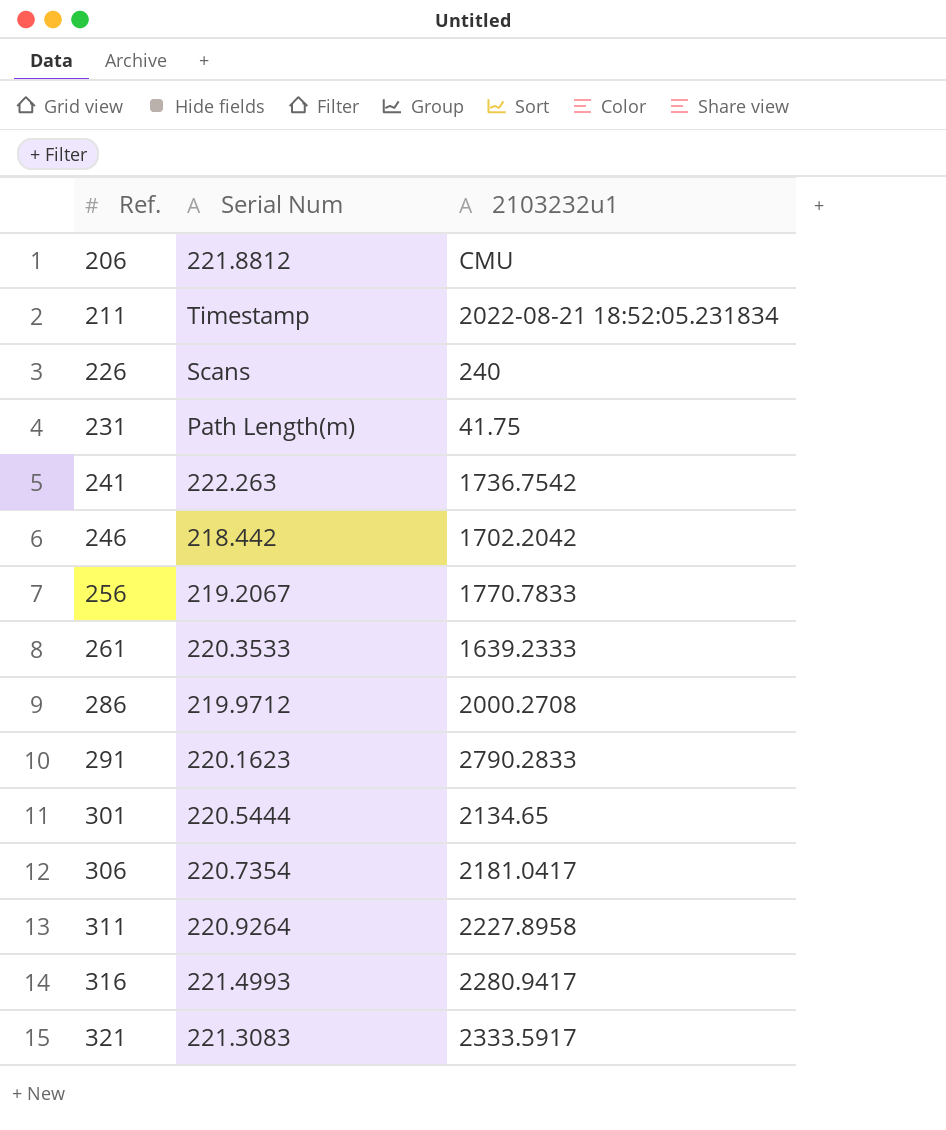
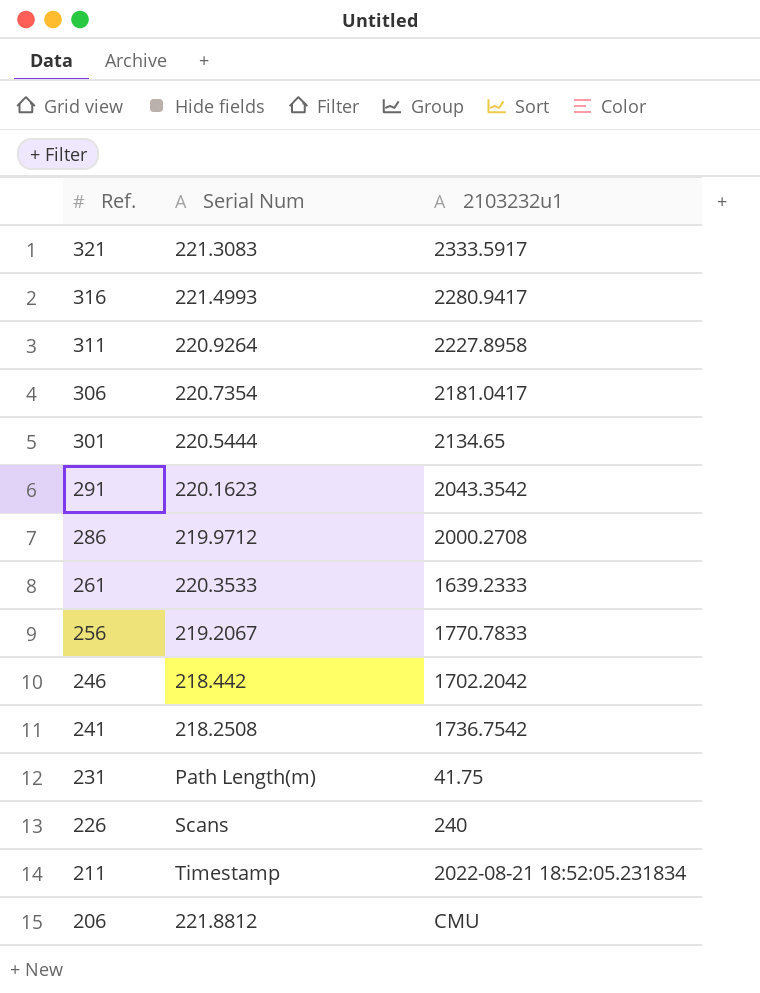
row order: Ref. ascending -> Ref. descending
291 | 2103232u1: 2790.2833 -> 2043.3542
241 | Serial Num: 222.263 -> 218.2508

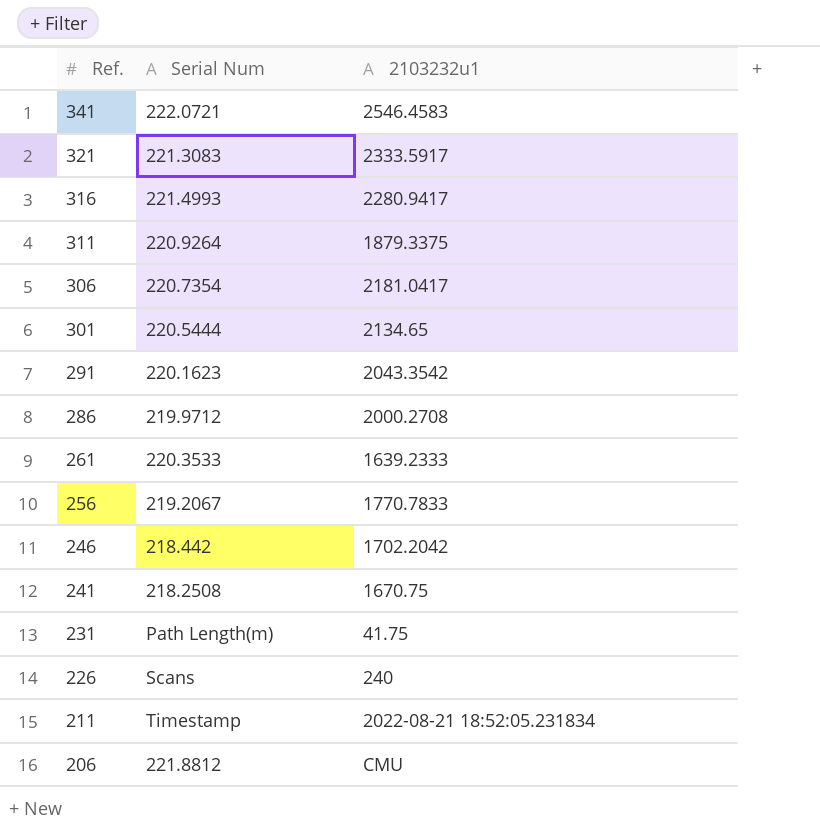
row 341: none -> 222.0721 | 2546.4583
311 | 2103232u1: 2227.8958 -> 1879.3375
241 | 2103232u1: 1736.7542 -> 1670.75

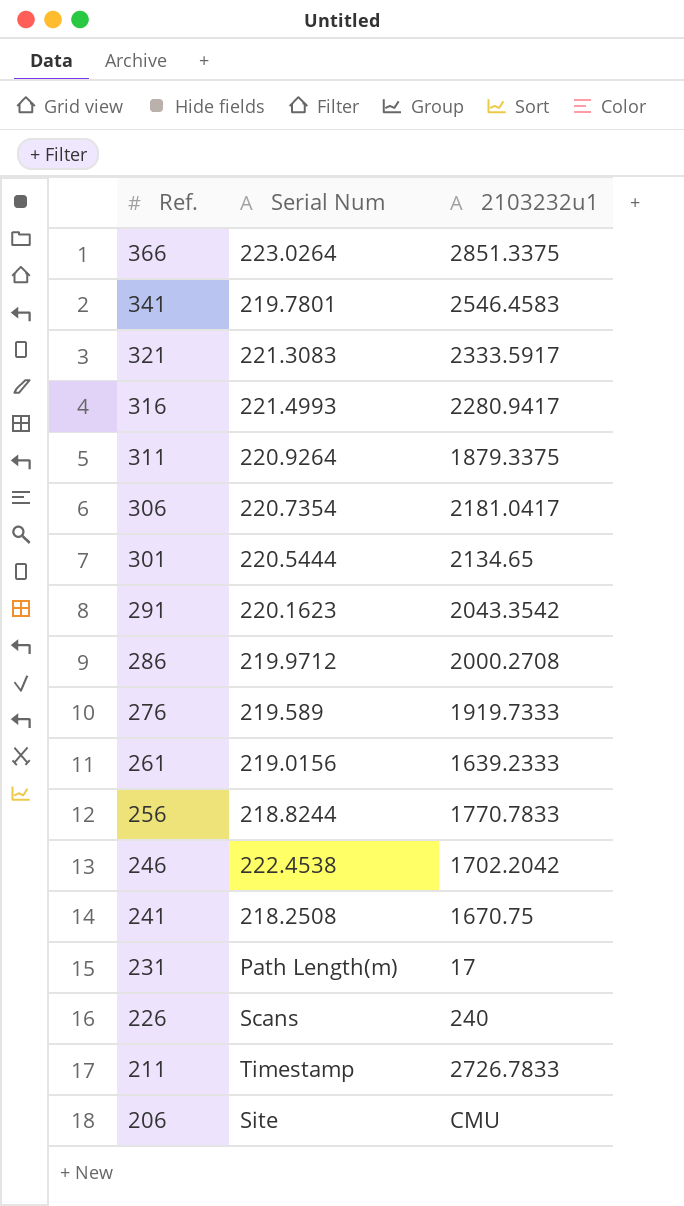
row 366: none -> 223.0264 | 2851.3375
341 | Serial Num: 222.0721 -> 219.7801
row 276: none -> 219.589 | 1919.7333
261 | Serial Num: 220.3533 -> 219.0156
256 | Serial Num: 219.2067 -> 218.8244
246 | Serial Num: 218.442 -> 222.4538
231 | 2103232u1: 41.75 -> 17
211 | 2103232u1: 2022-08-21 18:52:05.231834 -> 2726.7833
206 | Serial Num: 221.8812 -> Site

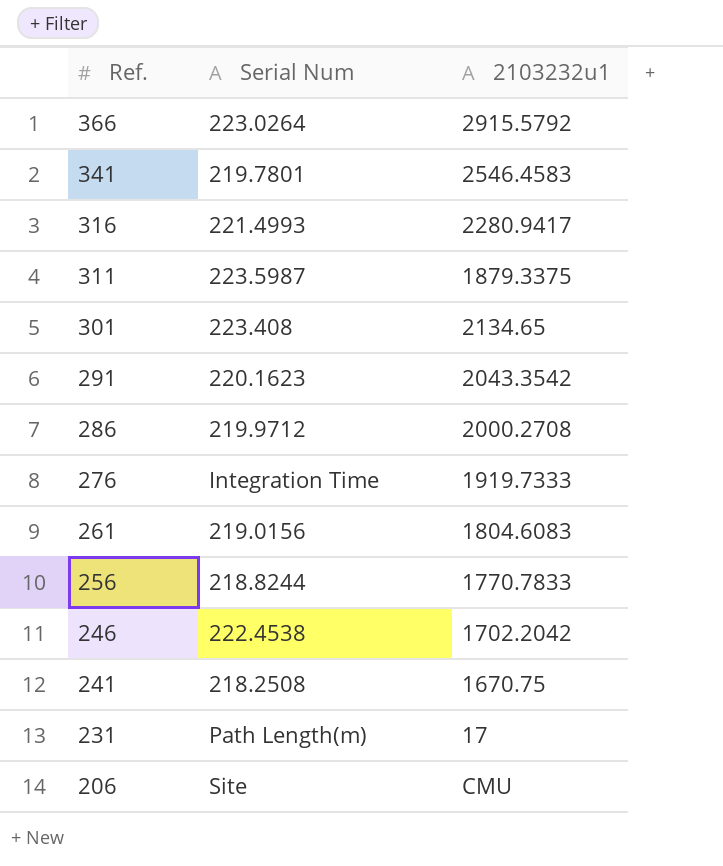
row 321: 221.3083 | 2333.5917 -> none
row 306: 220.7354 | 2181.0417 -> none
row 226: Scans | 240 -> none
row 211: Timestamp | 2726.7833 -> none
366 | 2103232u1: 2851.3375 -> 2915.5792
311 | Serial Num: 220.9264 -> 223.5987
301 | Serial Num: 220.5444 -> 223.408
276 | Serial Num: 219.589 -> Integration Time
261 | 2103232u1: 1639.2333 -> 1804.6083

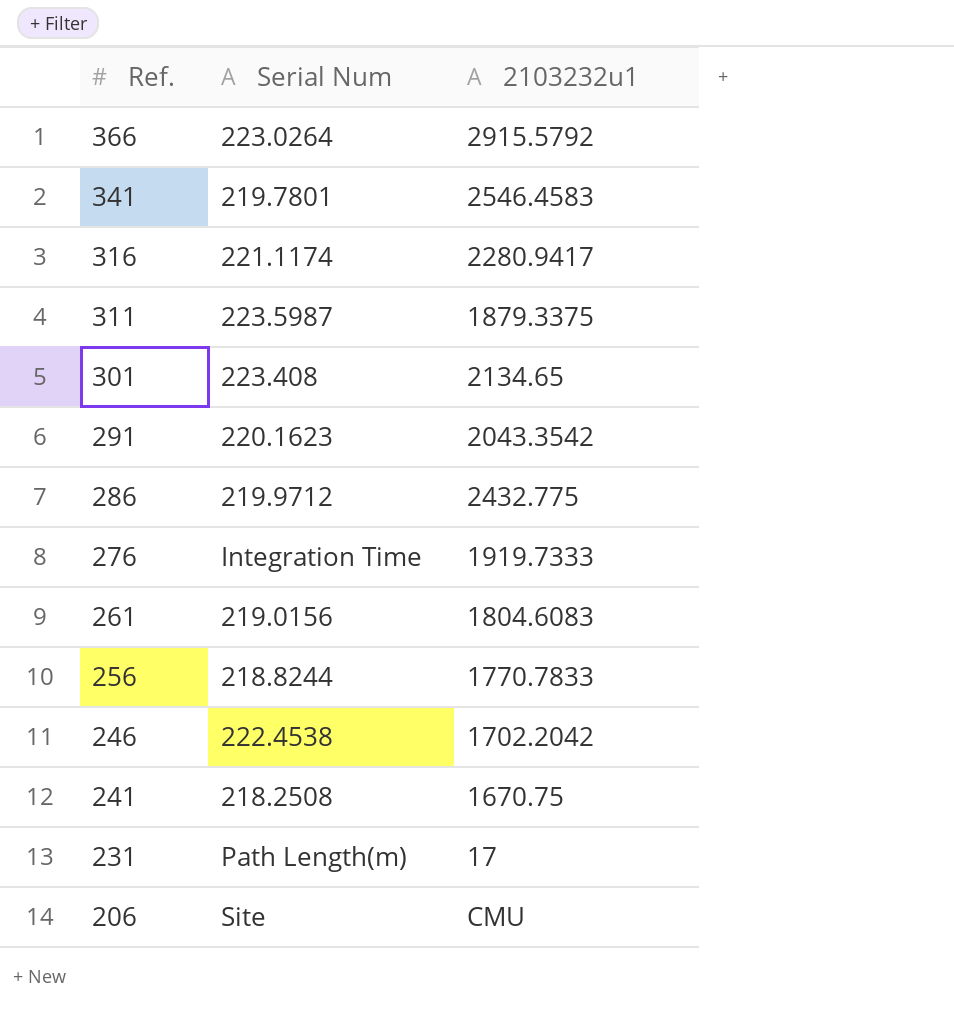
316 | Serial Num: 221.4993 -> 221.1174
286 | 2103232u1: 2000.2708 -> 2432.775

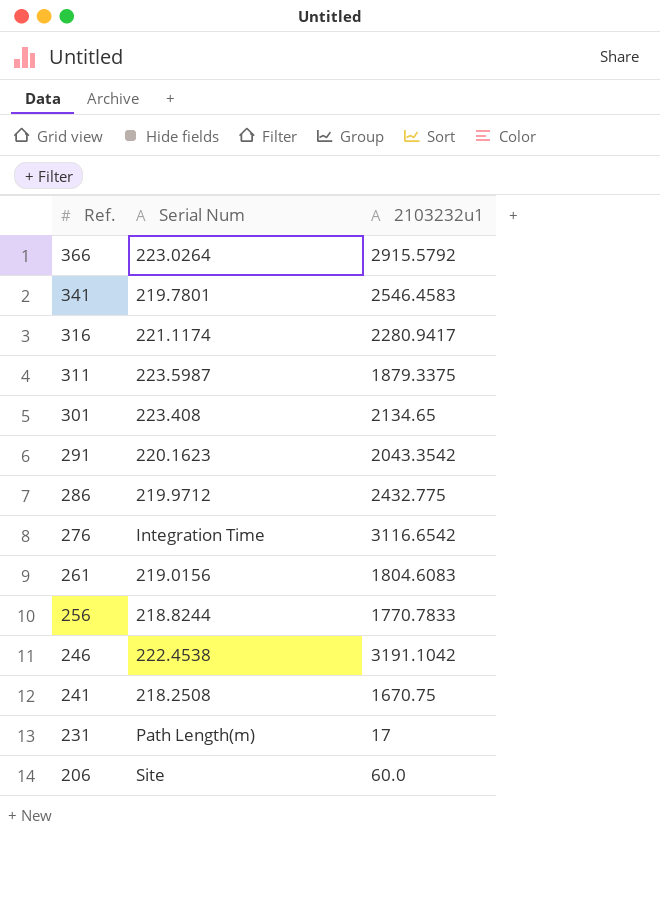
276 | 2103232u1: 1919.7333 -> 3116.6542
246 | 2103232u1: 1702.2042 -> 3191.1042
206 | 2103232u1: CMU -> 60.0

